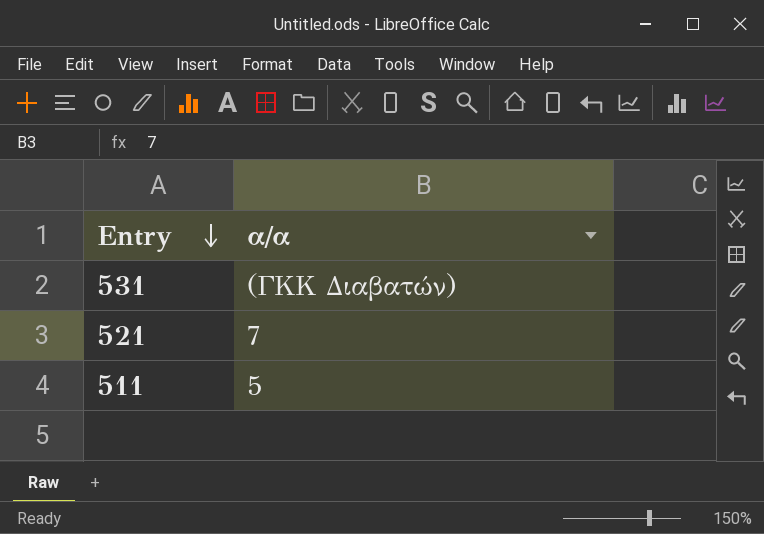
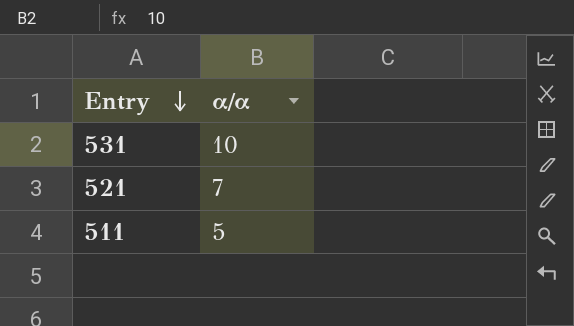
531 | α/α: (ΓΚΚ Διαβατών) -> 10

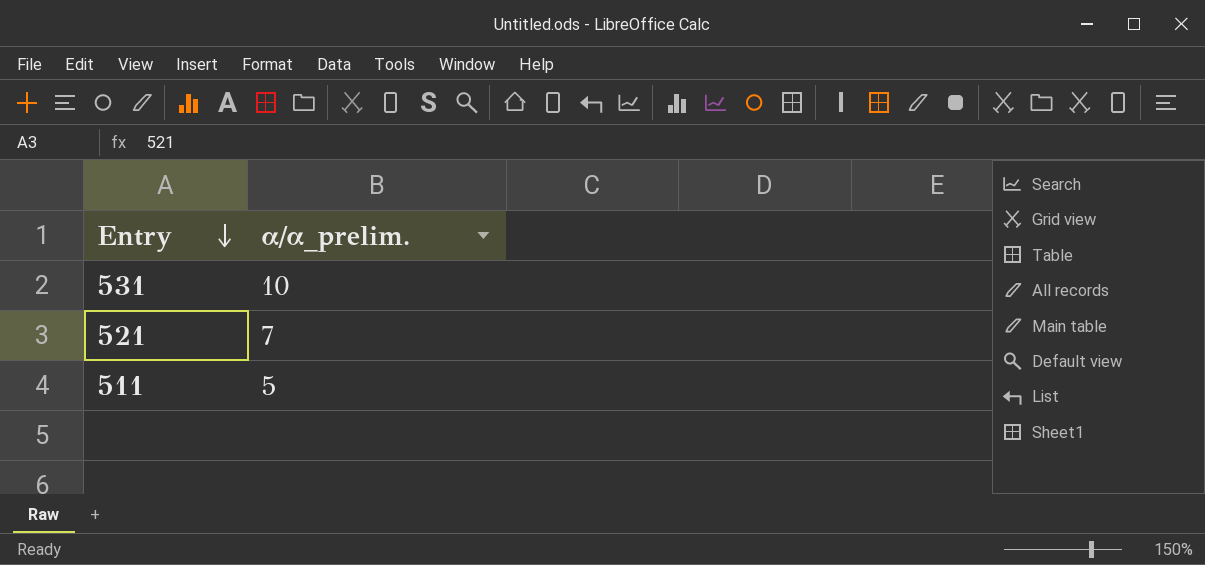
column name: α/α -> α/α_prelim.

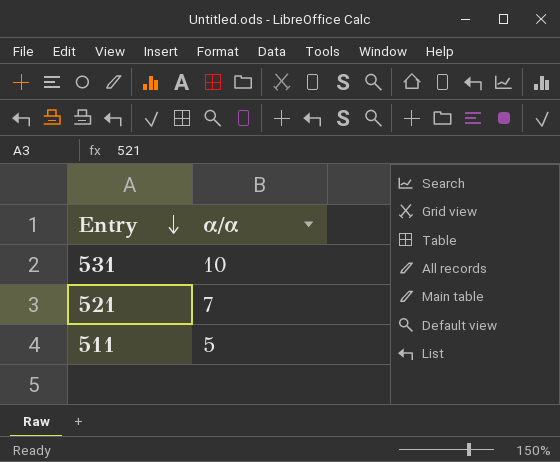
column name: α/α_prelim. -> α/α

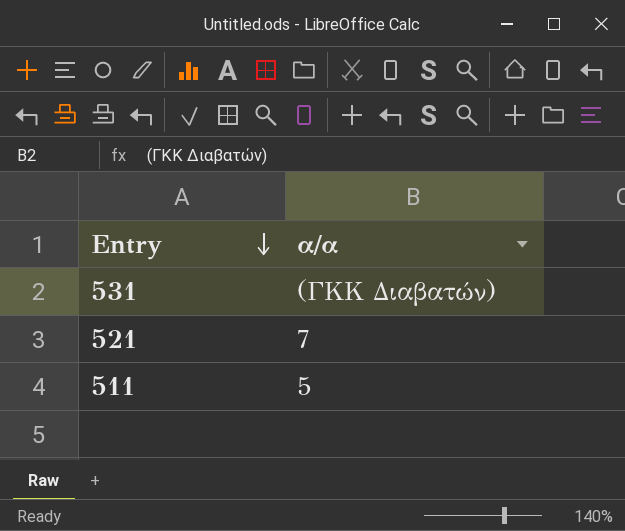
531 | α/α: 10 -> (ΓΚΚ Διαβατών)

